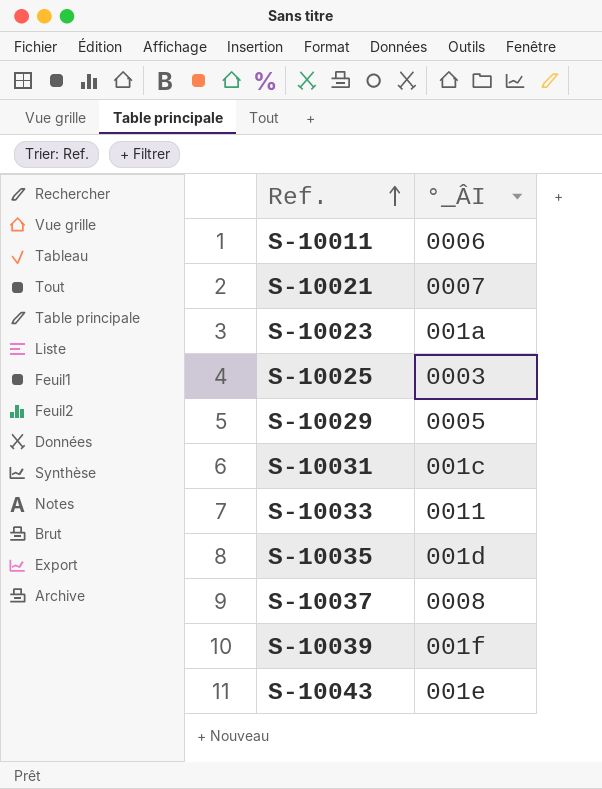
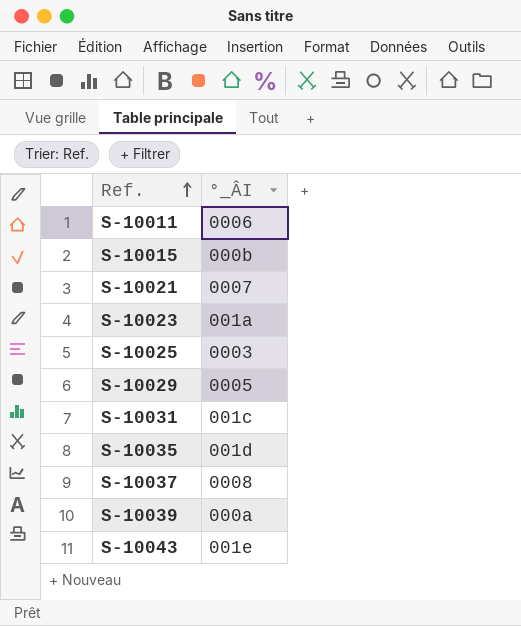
row S-10033: 0011 -> none
row S-10015: none -> 000b
S-10039 | °_ÂI: 001f -> 000a

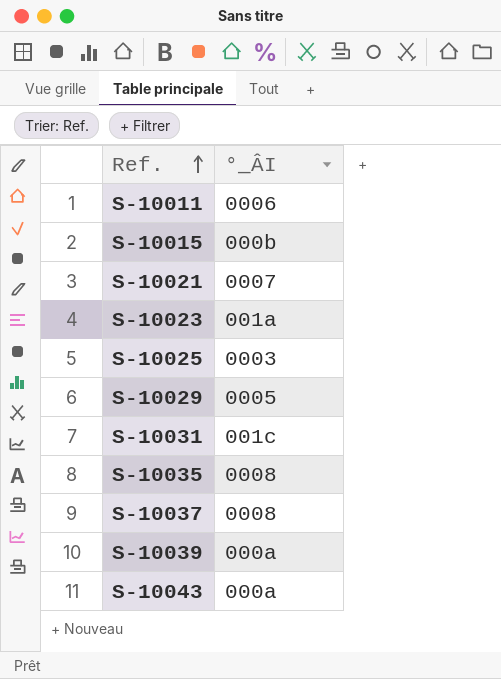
S-10035 | °_ÂI: 001d -> 0008
S-10043 | °_ÂI: 001e -> 000a

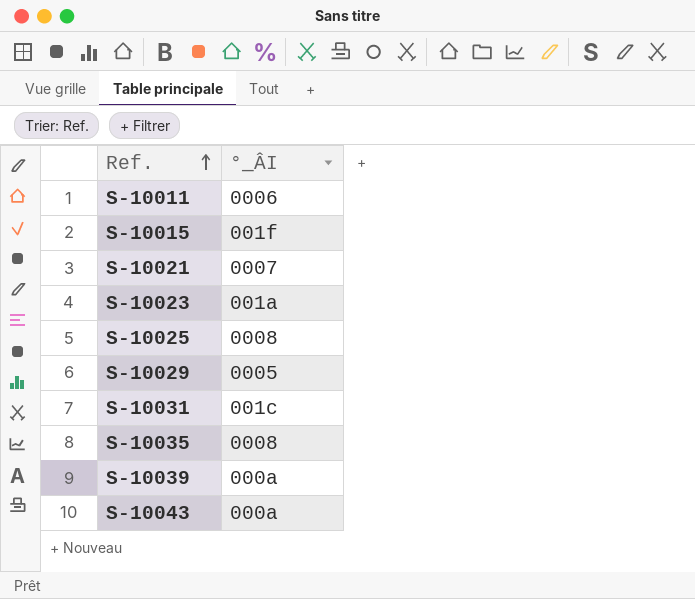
row S-10037: 0008 -> none
S-10015 | °_ÂI: 000b -> 001f
S-10025 | °_ÂI: 0003 -> 0008

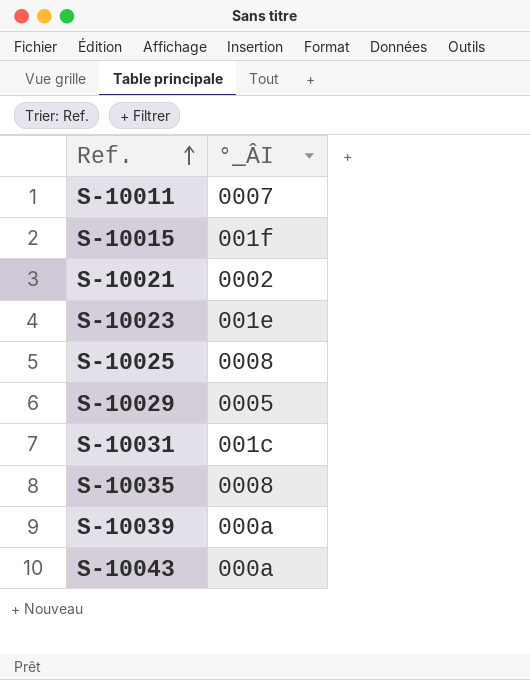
S-10011 | °_ÂI: 0006 -> 0007
S-10021 | °_ÂI: 0007 -> 0002
S-10023 | °_ÂI: 001a -> 001e

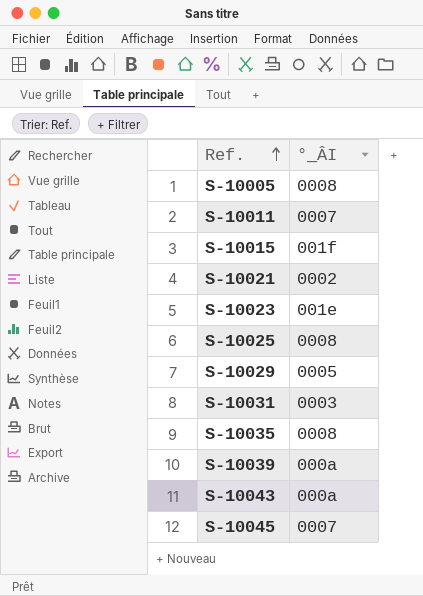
row S-10005: none -> 0008
S-10031 | °_ÂI: 001c -> 0003
row S-10045: none -> 0007

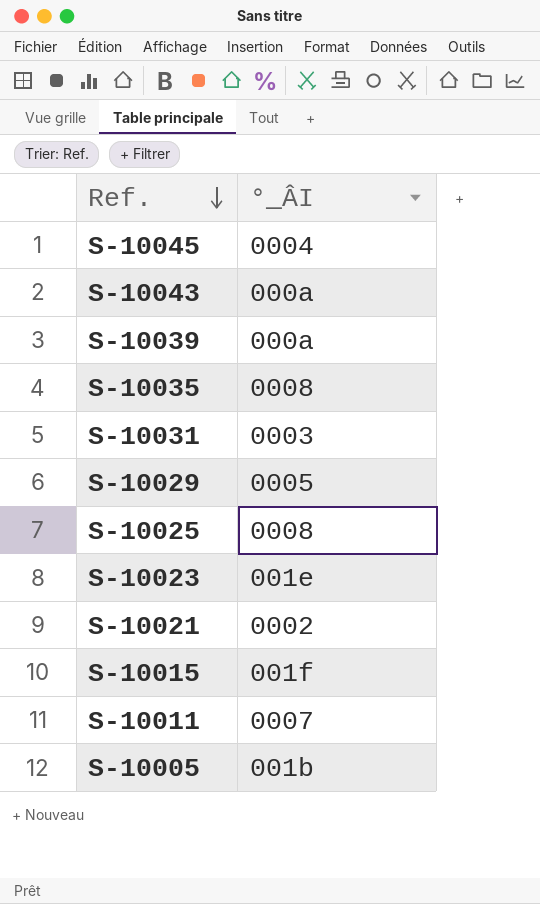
row order: Ref. ascending -> Ref. descending
S-10045 | °_ÂI: 0007 -> 0004
S-10005 | °_ÂI: 0008 -> 001b

